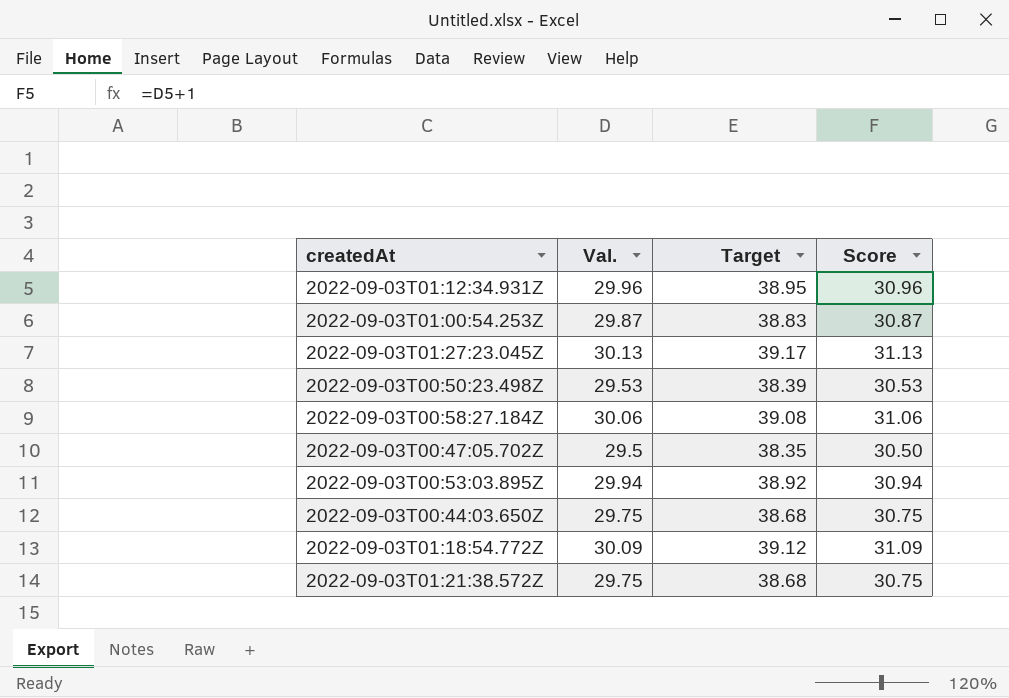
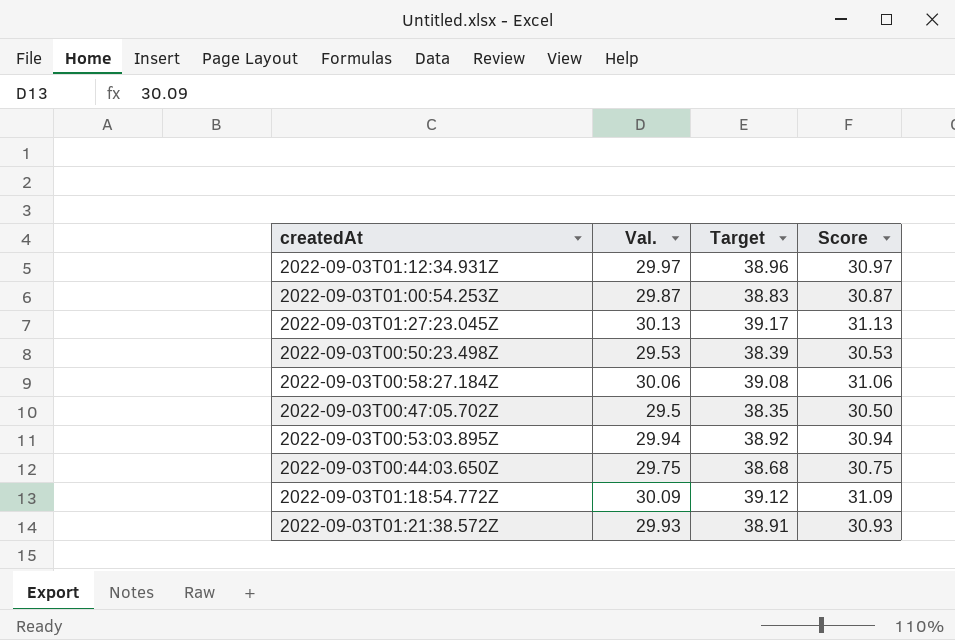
2022-09-03T01:12:34.931Z | Val.: 29.96 -> 29.97
2022-09-03T01:12:34.931Z | Target: 38.95 -> 38.96
2022-09-03T01:12:34.931Z | Score: 30.96 -> 30.97
2022-09-03T01:21:38.572Z | Val.: 29.75 -> 29.93
2022-09-03T01:21:38.572Z | Target: 38.68 -> 38.91
2022-09-03T01:21:38.572Z | Score: 30.75 -> 30.93

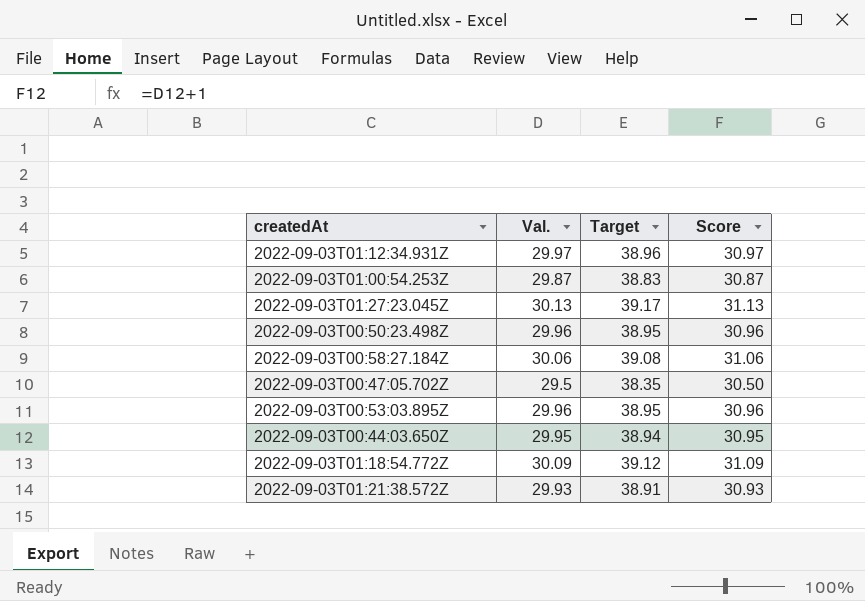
2022-09-03T00:50:23.498Z | Val.: 29.53 -> 29.96
2022-09-03T00:50:23.498Z | Target: 38.39 -> 38.95
2022-09-03T00:50:23.498Z | Score: 30.53 -> 30.96
2022-09-03T00:53:03.895Z | Val.: 29.94 -> 29.96
2022-09-03T00:53:03.895Z | Target: 38.92 -> 38.95
2022-09-03T00:53:03.895Z | Score: 30.94 -> 30.96
2022-09-03T00:44:03.650Z | Val.: 29.75 -> 29.95
2022-09-03T00:44:03.650Z | Target: 38.68 -> 38.94
2022-09-03T00:44:03.650Z | Score: 30.75 -> 30.95

